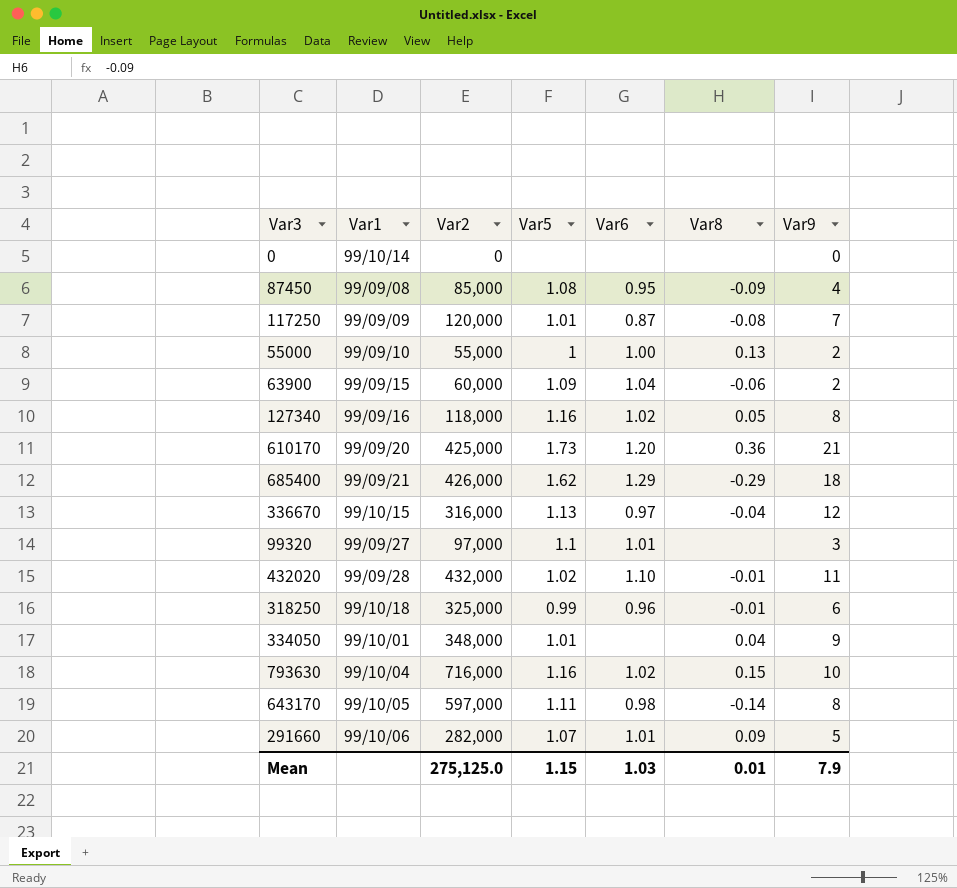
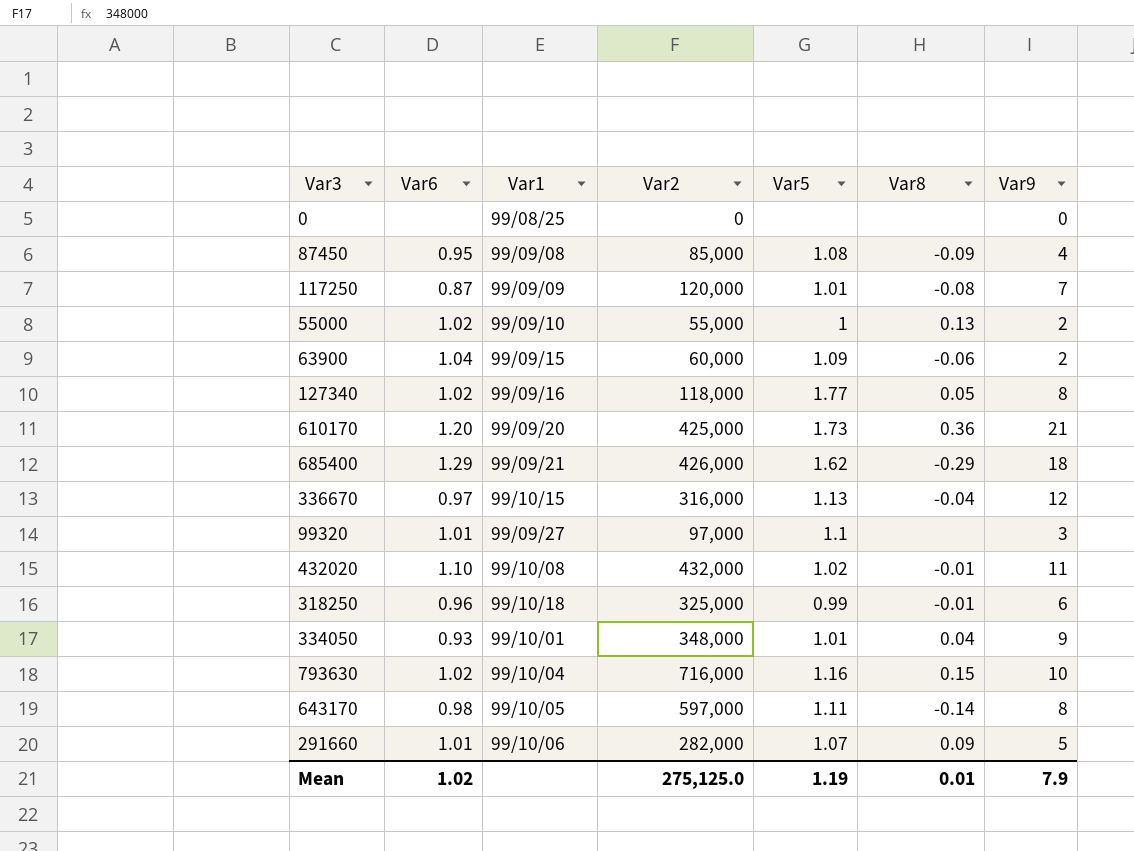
column Var6 | position: 5 -> 2
0 | Var1: 99/10/14 -> 99/08/25
55000 | Var6: 1.00 -> 1.02
127340 | Var5: 1.16 -> 1.77
432020 | Var1: 99/09/28 -> 99/10/08
334050 | Var6: none -> 0.93
Mean | Var6: 1.03 -> 1.02
Mean | Var5: 1.15 -> 1.19

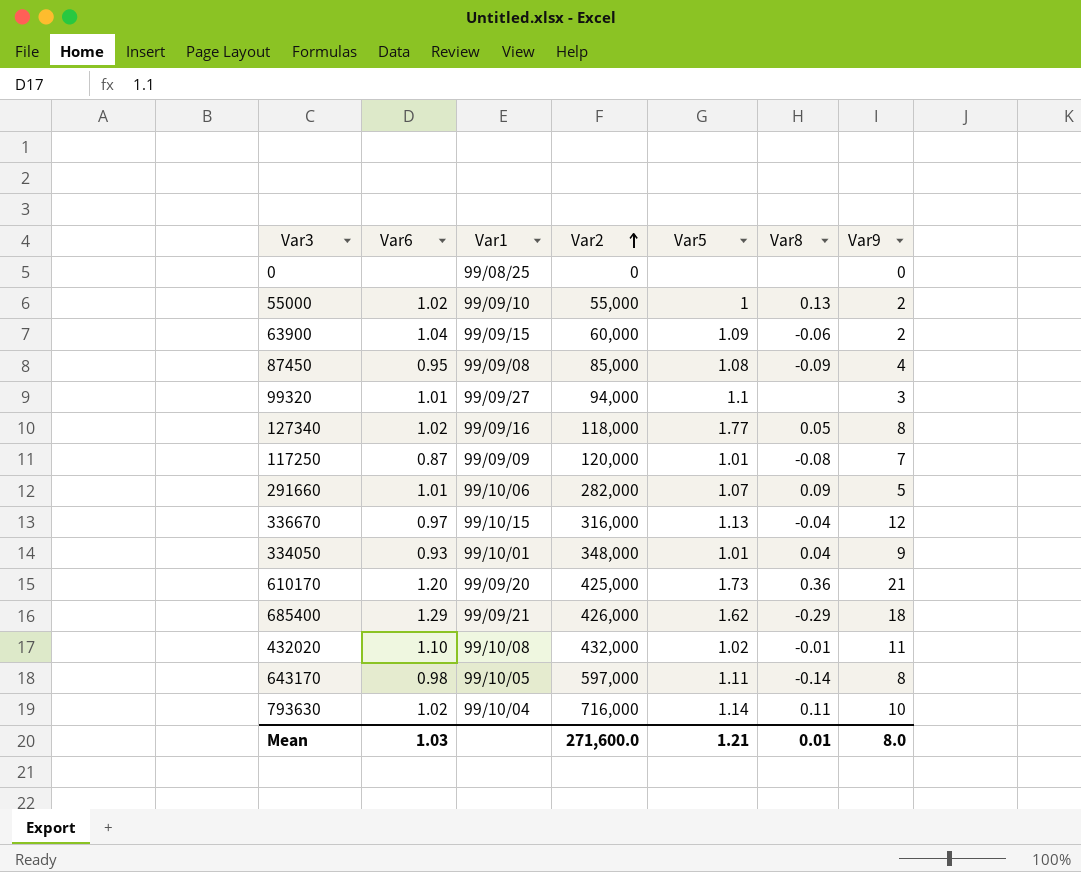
row order: none -> Var2 ascending
row 318250: 0.96 | 99/10/18 | 325,000 | 0.99 | -0.01 | 6 -> none
99320 | Var2: 97,000 -> 94,000
793630 | Var5: 1.16 -> 1.14
793630 | Var8: 0.15 -> 0.11
Mean | Var6: 1.02 -> 1.03
Mean | Var2: 275,125.0 -> 271,600.0
Mean | Var5: 1.19 -> 1.21
Mean | Var9: 7.9 -> 8.0

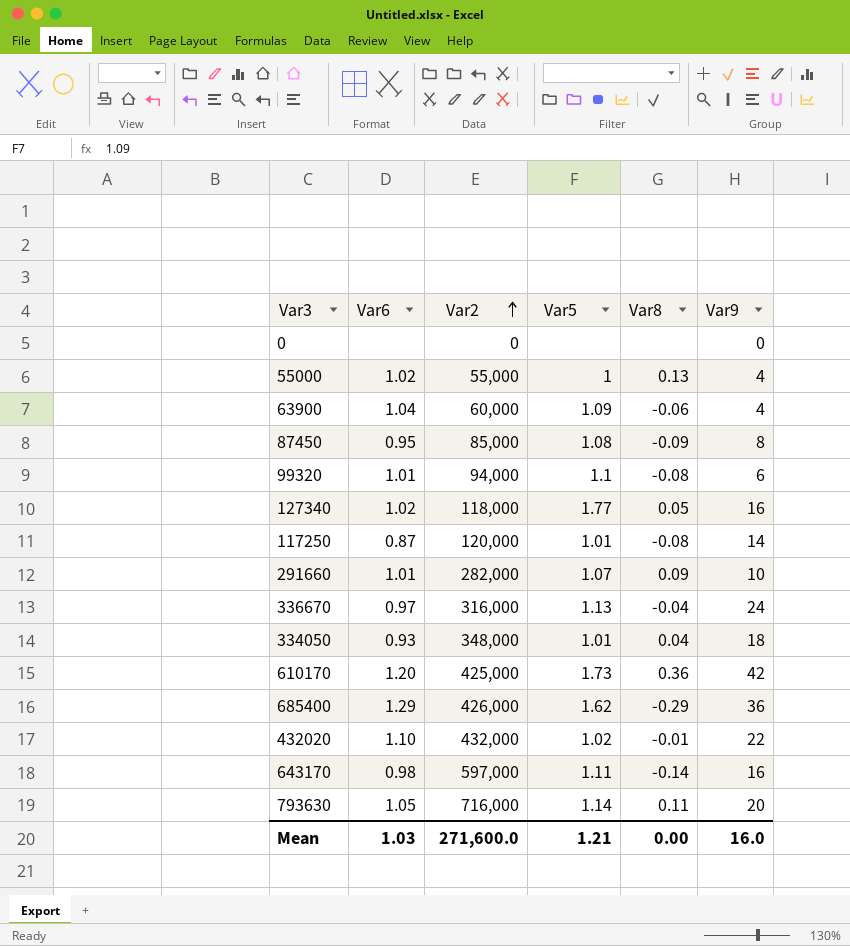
column Var1 | position: 3 -> none
55000 | Var9: 2 -> 4
63900 | Var9: 2 -> 4
87450 | Var9: 4 -> 8
99320 | Var8: none -> -0.08
99320 | Var9: 3 -> 6
127340 | Var9: 8 -> 16
117250 | Var9: 7 -> 14
291660 | Var9: 5 -> 10
336670 | Var9: 12 -> 24
334050 | Var9: 9 -> 18
610170 | Var9: 21 -> 42
685400 | Var9: 18 -> 36
432020 | Var9: 11 -> 22
643170 | Var9: 8 -> 16
793630 | Var6: 1.02 -> 1.05
793630 | Var9: 10 -> 20
Mean | Var8: 0.01 -> 0.00
Mean | Var9: 8.0 -> 16.0

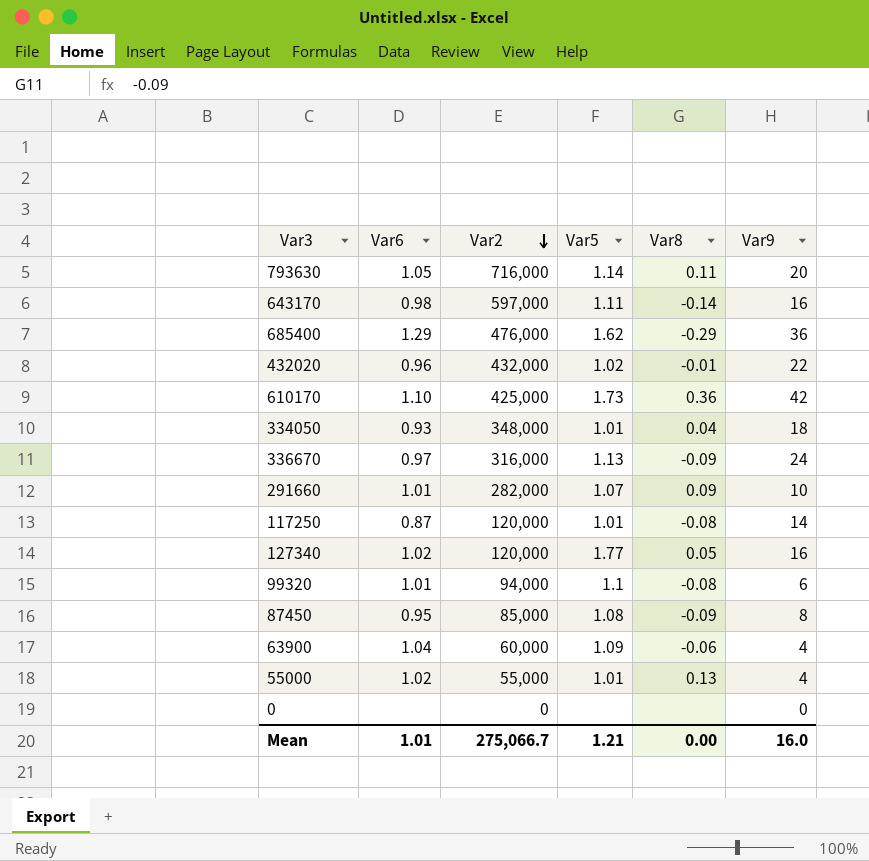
row order: Var2 ascending -> Var2 descending
685400 | Var2: 426,000 -> 476,000
432020 | Var6: 1.10 -> 0.96
610170 | Var6: 1.20 -> 1.10
336670 | Var8: -0.04 -> -0.09
127340 | Var2: 118,000 -> 120,000
55000 | Var5: 1 -> 1.01
Mean | Var6: 1.03 -> 1.01
Mean | Var2: 271,600.0 -> 275,066.7

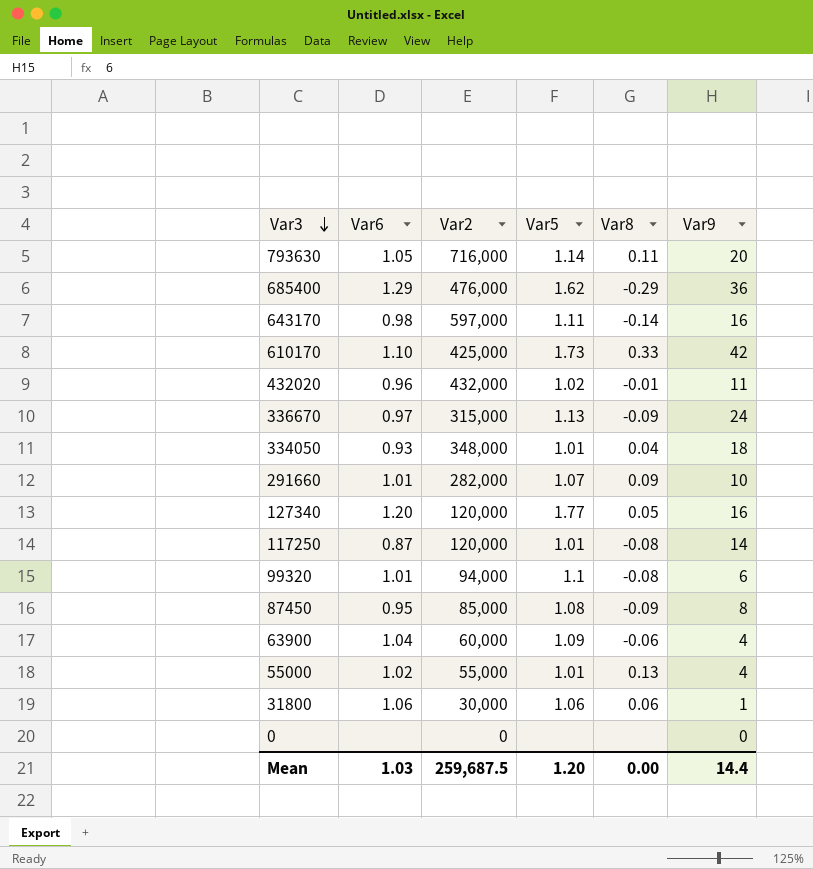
row order: Var2 descending -> Var3 descending
610170 | Var8: 0.36 -> 0.33
432020 | Var9: 22 -> 11
336670 | Var2: 316,000 -> 315,000
127340 | Var6: 1.02 -> 1.20
row 31800: none -> 1.06 | 30,000 | 1.06 | 0.06 | 1
Mean | Var6: 1.01 -> 1.03
Mean | Var2: 275,066.7 -> 259,687.5
Mean | Var5: 1.21 -> 1.20
Mean | Var9: 16.0 -> 14.4

